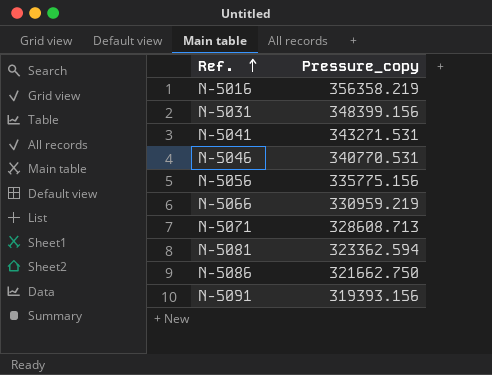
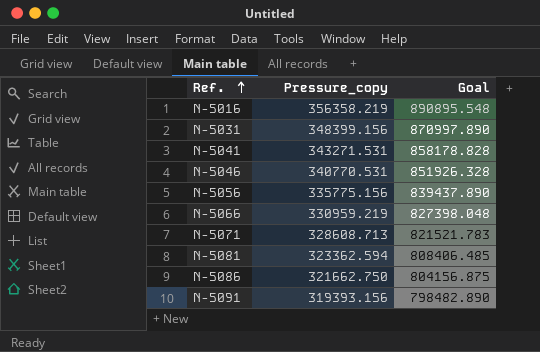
column Goal | formula: none -> [Pressure_copy] * 2.5

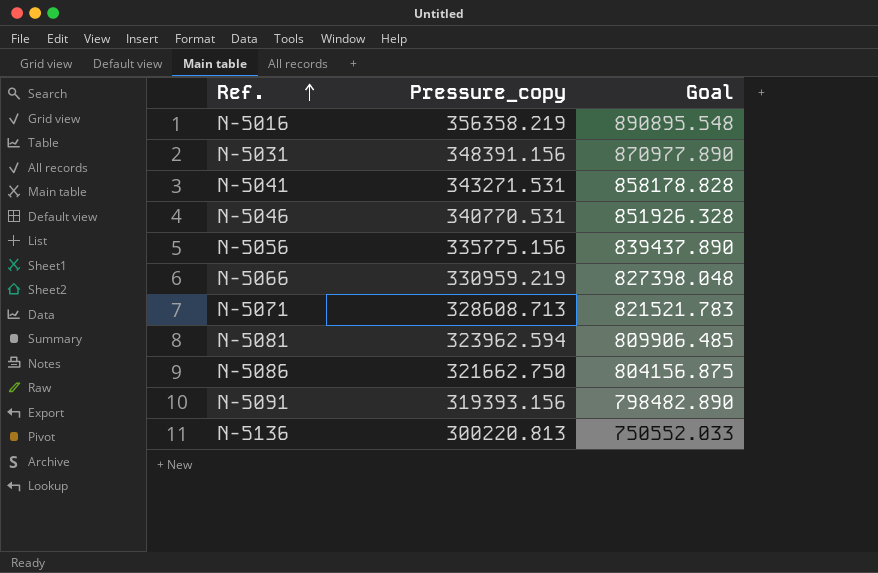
N-5031 | Pressure_copy: 348399.156 -> 348391.156
N-5031 | Goal: 870997.890 -> 870977.890
N-5081 | Pressure_copy: 323362.594 -> 323962.594
N-5081 | Goal: 808406.485 -> 809906.485
row N-5136: none -> 300220.813 | 750552.033

